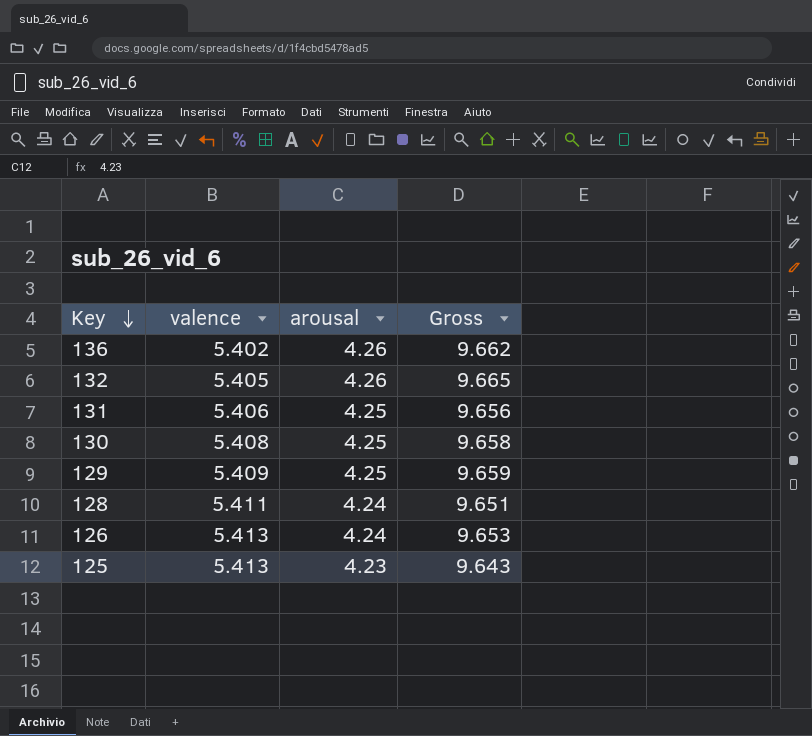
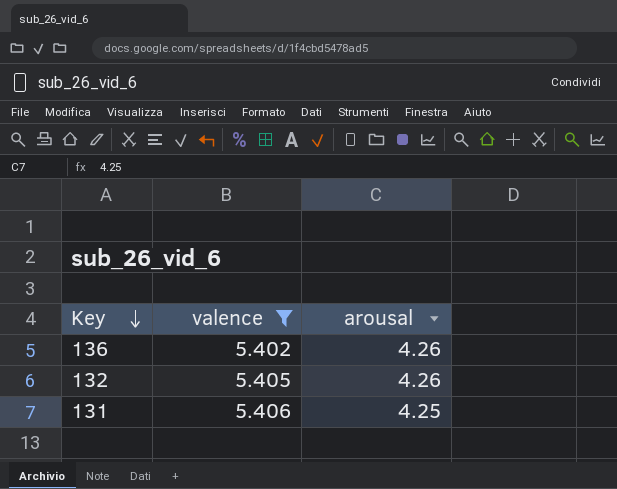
filter: none -> valence <= 5.406
column Gross | formula: [valence] + [arousal] -> none

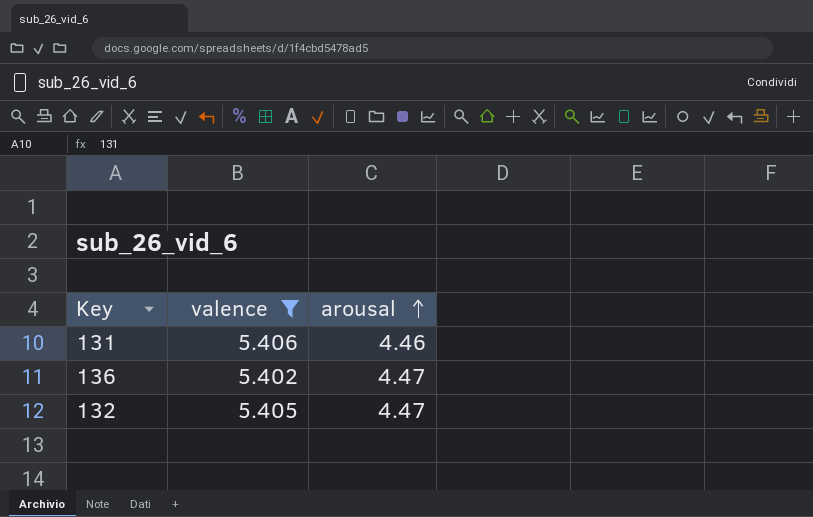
row order: Key descending -> arousal ascending
131 | arousal: 4.25 -> 4.46
136 | arousal: 4.26 -> 4.47
132 | arousal: 4.26 -> 4.47

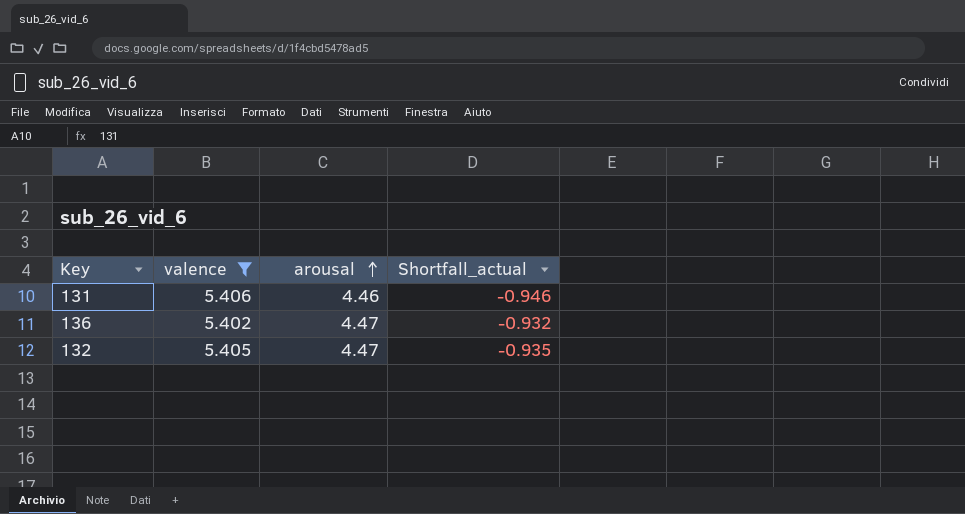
column Shortfall_actual | formula: none -> [arousal] - [valence]

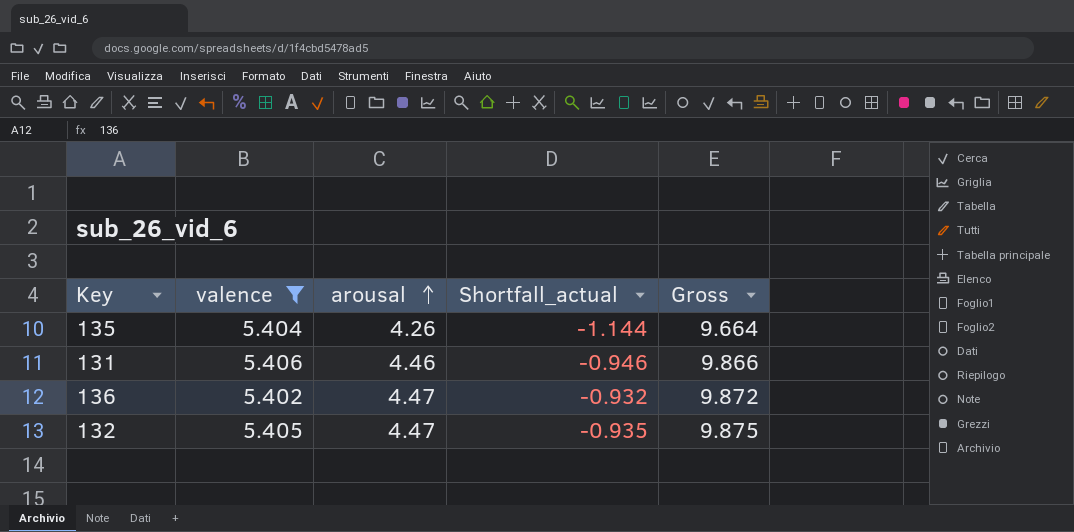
column Gross | formula: none -> [valence] + [arousal]
row 135: none -> 5.404 | 4.26 | -1.144 | 9.664

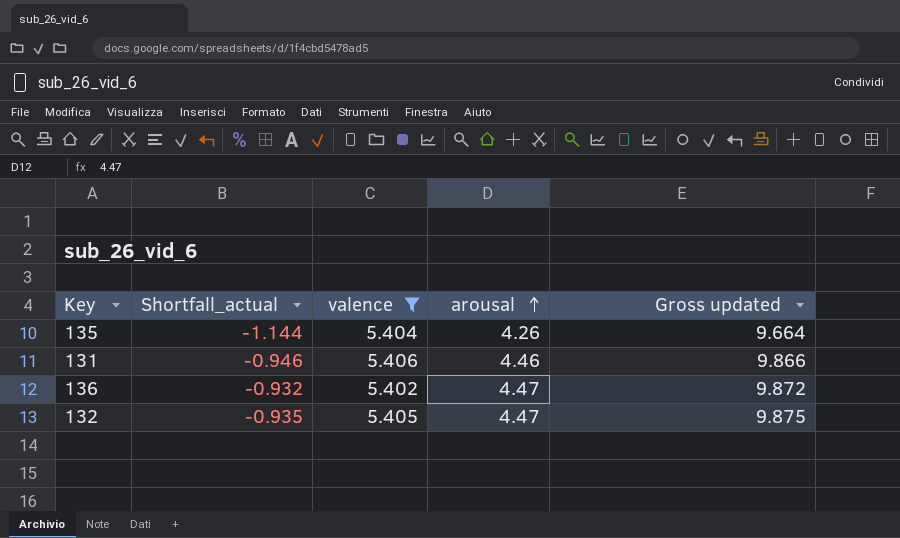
column Shortfall_actual | position: 4 -> 2
column name: Gross -> Gross updated

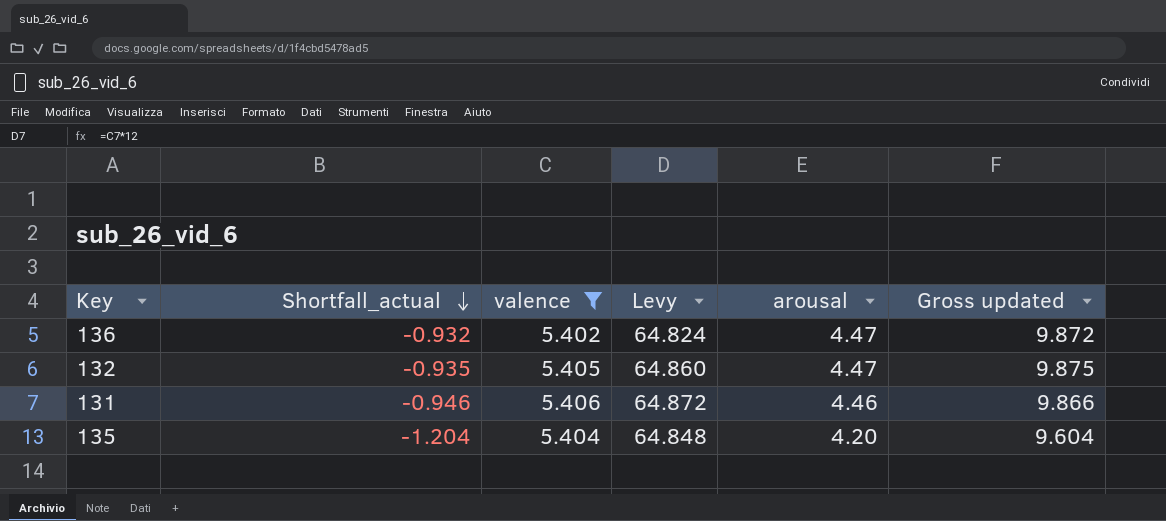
row order: arousal ascending -> Shortfall_actual descending
column Levy | formula: none -> [valence] * 12
135 | Shortfall_actual: -1.144 -> -1.204
135 | arousal: 4.26 -> 4.20
135 | Gross updated: 9.664 -> 9.604

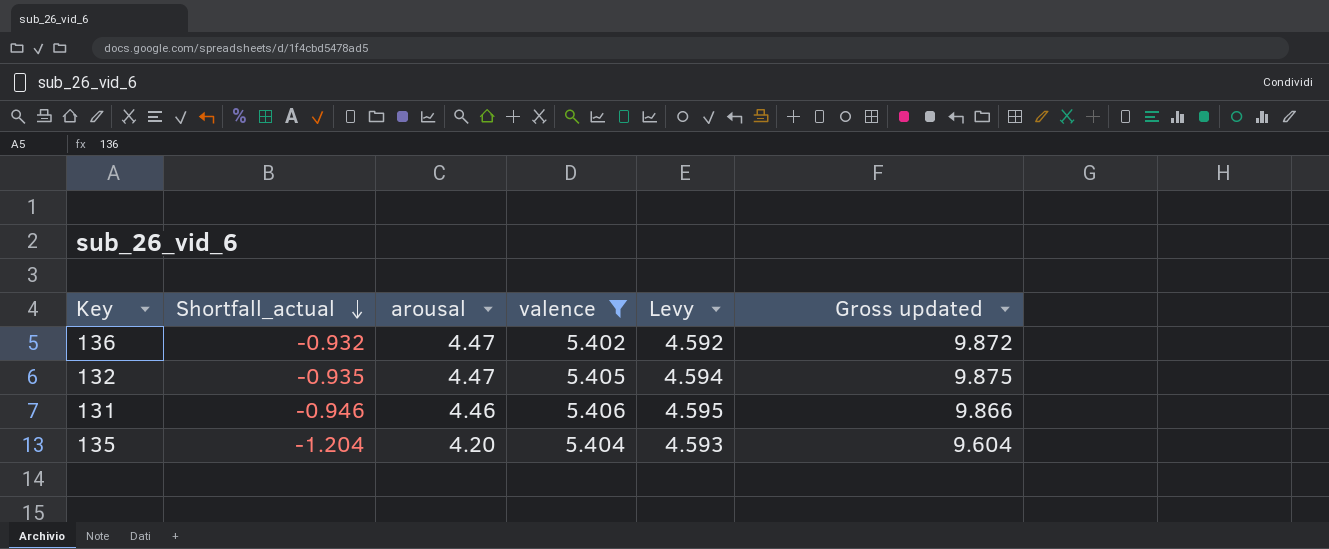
column arousal | position: 5 -> 3
column Levy | formula: [valence] * 12 -> [valence] * 0.85

